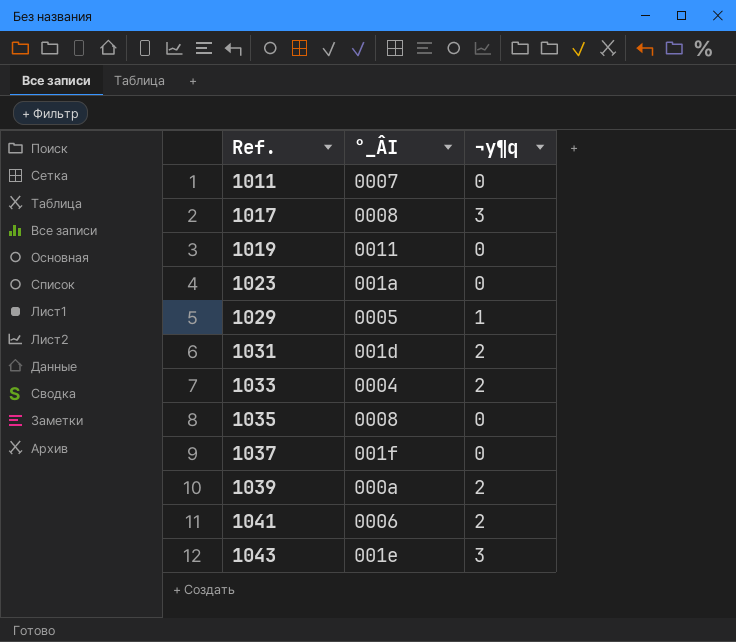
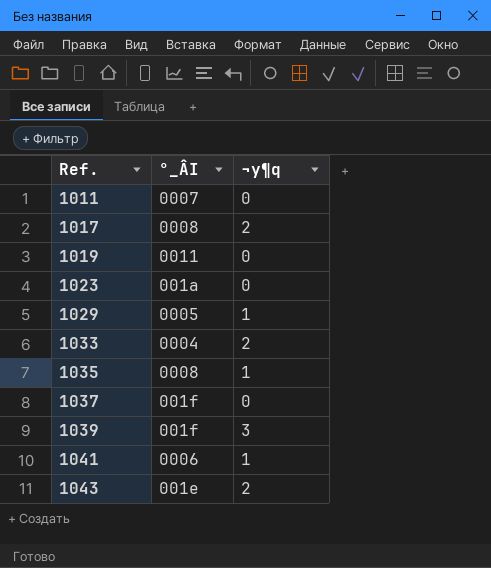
row 1031: 001d | 2 -> none
1017 | ¬y¶q: 3 -> 2
1035 | ¬y¶q: 0 -> 1
1039 | °_ÂI: 000a -> 001f
1039 | ¬y¶q: 2 -> 3
1041 | ¬y¶q: 2 -> 1
1043 | ¬y¶q: 3 -> 2

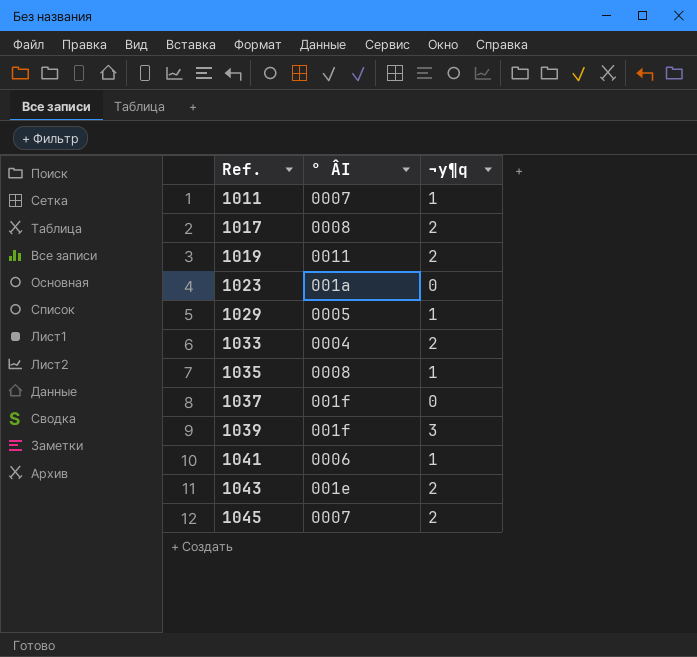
column name: °_ÂI -> ° ÂI
1011 | ¬y¶q: 0 -> 1
1019 | ¬y¶q: 0 -> 2
row 1045: none -> 0007 | 2

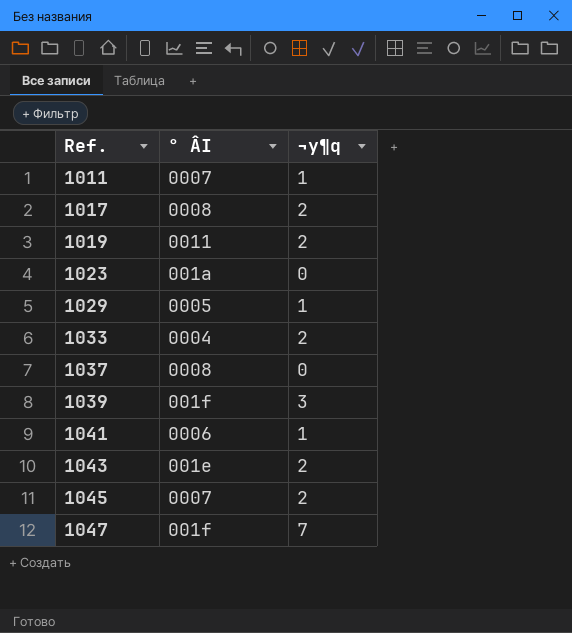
row 1035: 0008 | 1 -> none
1037 | ° ÂI: 001f -> 0008
row 1047: none -> 001f | 7

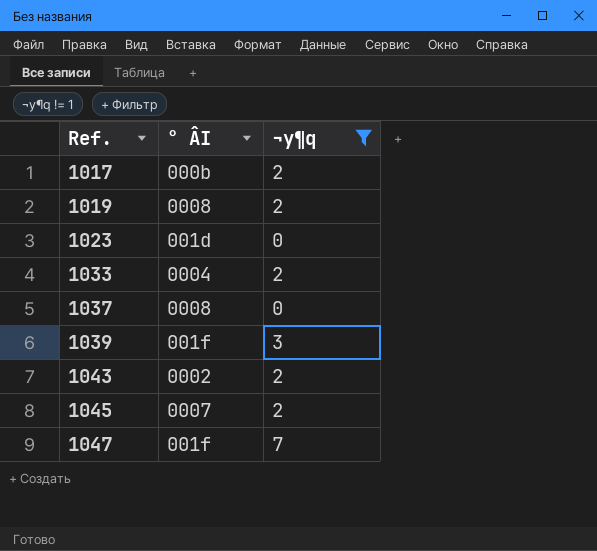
filter: none -> ¬y¶q != 1
1017 | ° ÂI: 0008 -> 000b
1019 | ° ÂI: 0011 -> 0008
1023 | ° ÂI: 001a -> 001d
1043 | ° ÂI: 001e -> 0002

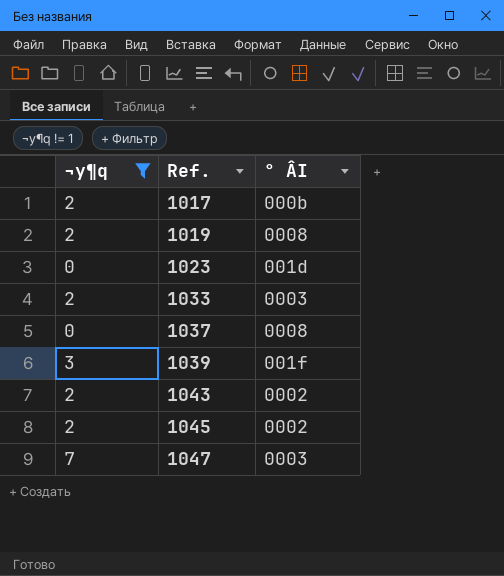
column ¬y¶q | position: 3 -> 1
1033 | ° ÂI: 0004 -> 0003
1045 | ° ÂI: 0007 -> 0002
1047 | ° ÂI: 001f -> 0003

